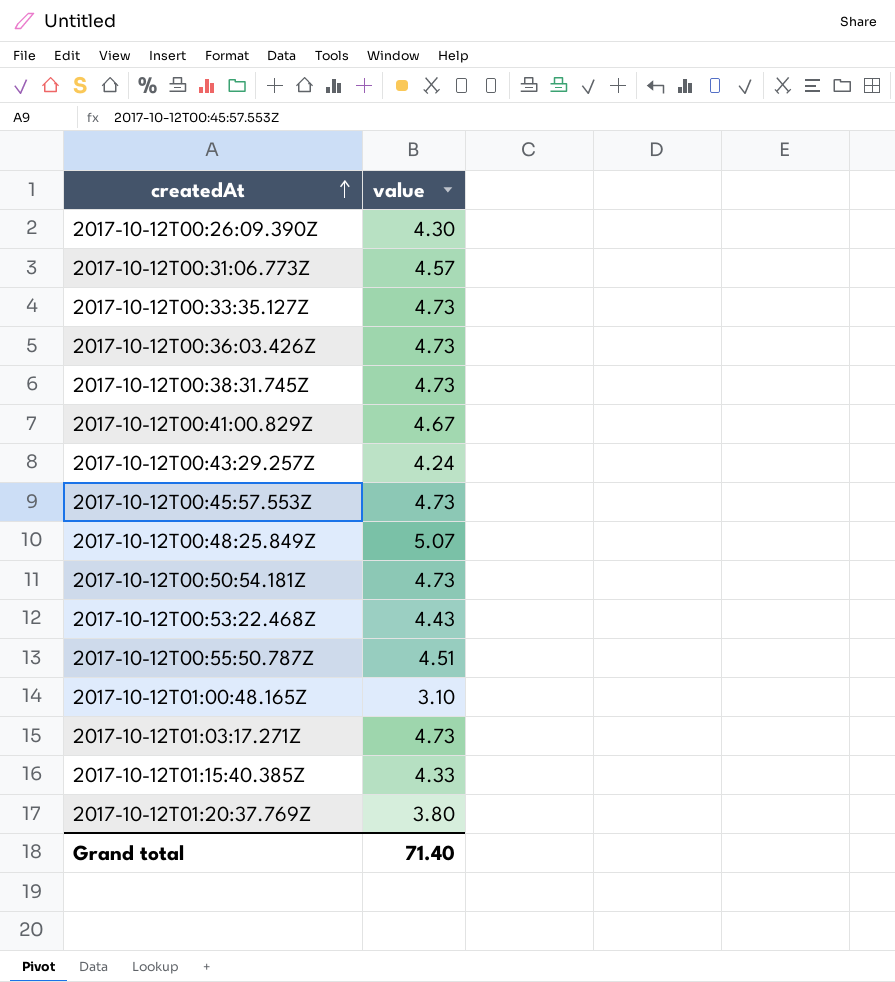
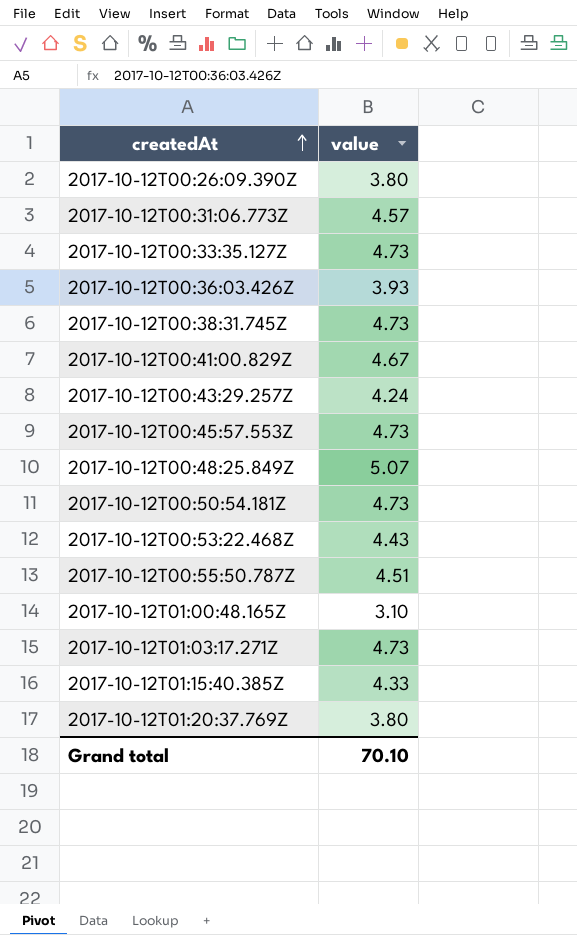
2017-10-12T00:26:09.390Z | value: 4.30 -> 3.80
2017-10-12T00:36:03.426Z | value: 4.73 -> 3.93
Grand total | value: 71.40 -> 70.10

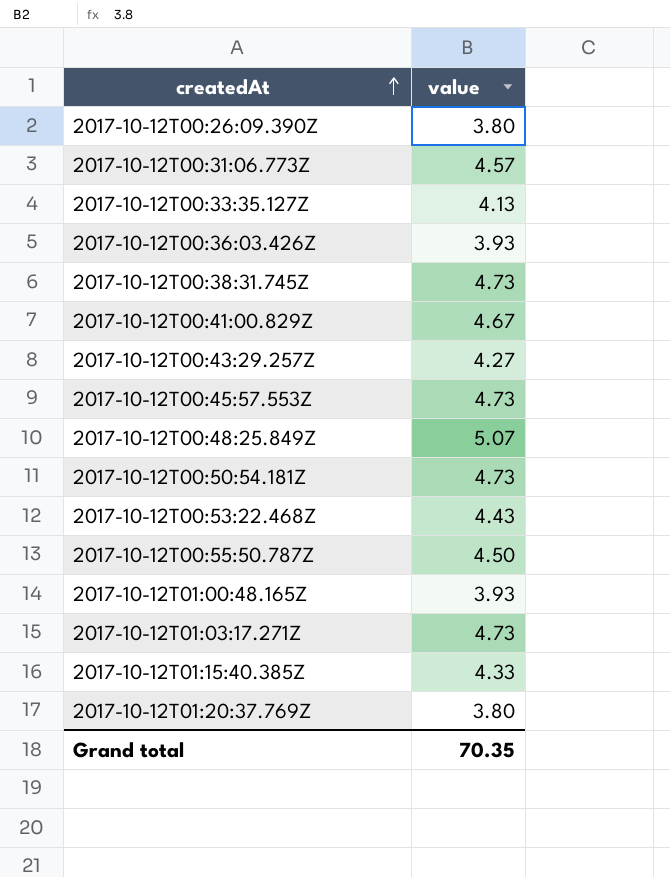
2017-10-12T00:33:35.127Z | value: 4.73 -> 4.13
2017-10-12T00:43:29.257Z | value: 4.24 -> 4.27
2017-10-12T00:55:50.787Z | value: 4.51 -> 4.50
2017-10-12T01:00:48.165Z | value: 3.10 -> 3.93
Grand total | value: 70.10 -> 70.35

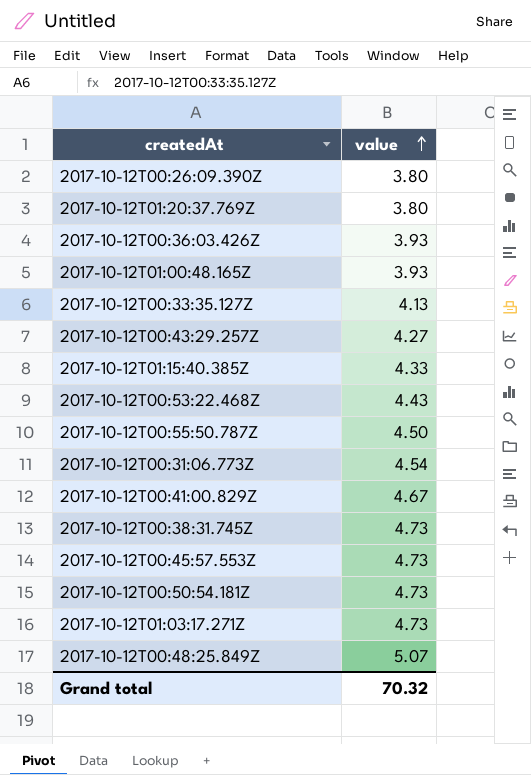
row order: createdAt ascending -> value ascending
2017-10-12T00:31:06.773Z | value: 4.57 -> 4.54
Grand total | value: 70.35 -> 70.32

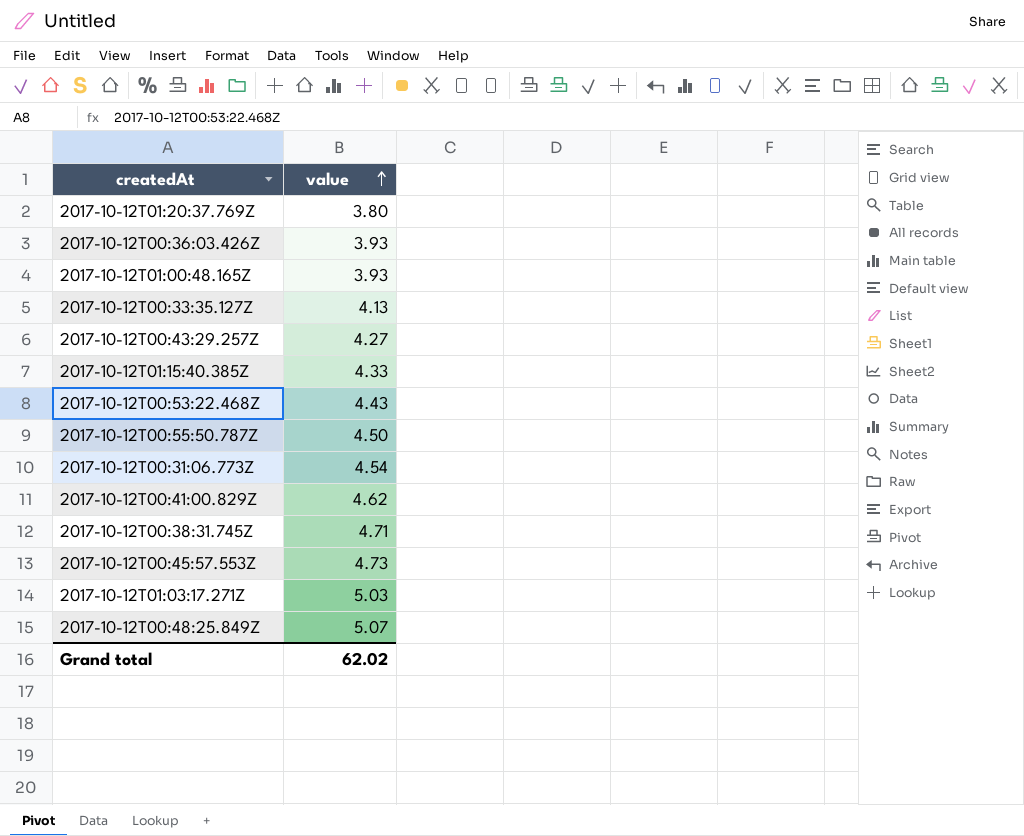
row 2017-10-12T00:26:09.390Z: 3.80 -> none
row 2017-10-12T00:50:54.181Z: 4.73 -> none
2017-10-12T00:41:00.829Z | value: 4.67 -> 4.62
2017-10-12T00:38:31.745Z | value: 4.73 -> 4.71
2017-10-12T01:03:17.271Z | value: 4.73 -> 5.03
Grand total | value: 70.32 -> 62.02

